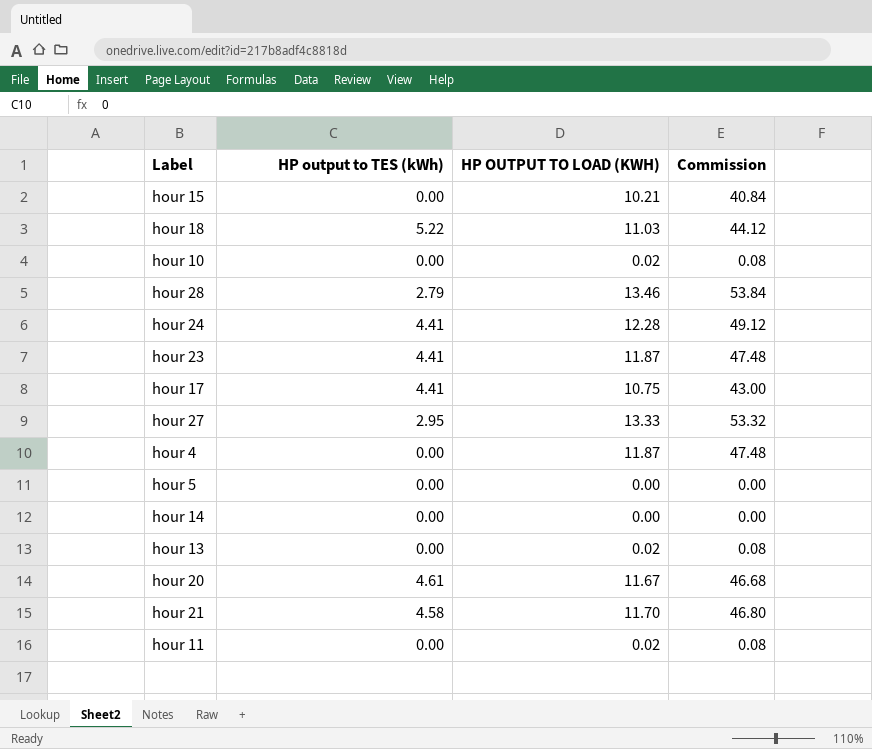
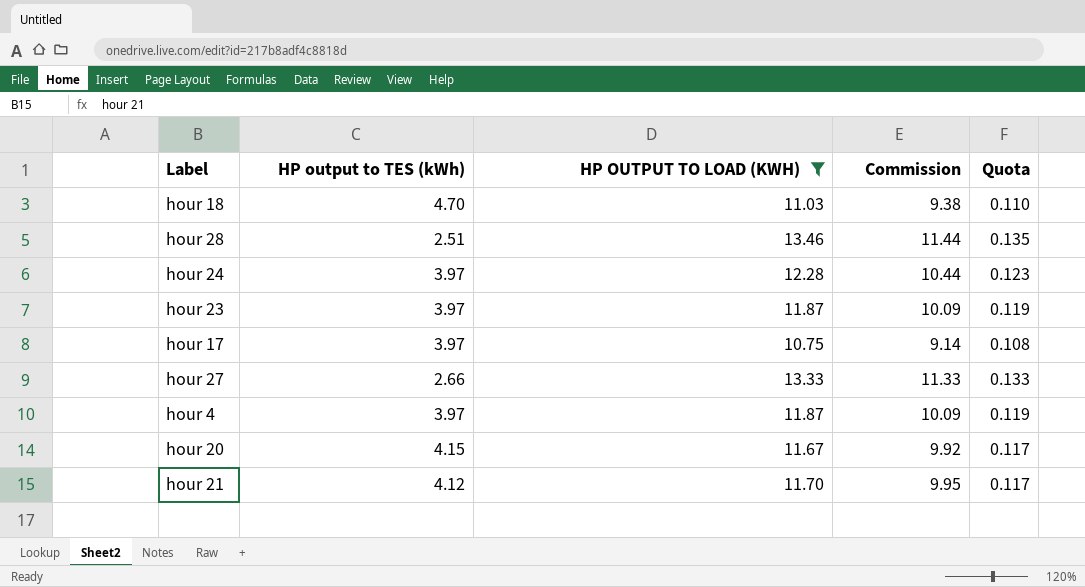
filter: none -> HP OUTPUT TO LOAD (KWH) >= 10.75
column Commission | formula: [HP OUTPUT TO LOAD (KWH)] * 4 -> [HP OUTPUT TO LOAD (KWH)] * 0.85
column Quota | formula: none -> [HP OUTPUT TO LOAD (KWH)] * 0.01
hour 18 | HP output to TES (kWh): 5.22 -> 4.70
hour 28 | HP output to TES (kWh): 2.79 -> 2.51
hour 24 | HP output to TES (kWh): 4.41 -> 3.97
hour 23 | HP output to TES (kWh): 4.41 -> 3.97
hour 17 | HP output to TES (kWh): 4.41 -> 3.97
hour 27 | HP output to TES (kWh): 2.95 -> 2.66
hour 4 | HP output to TES (kWh): 0.00 -> 3.97
hour 20 | HP output to TES (kWh): 4.61 -> 4.15
hour 21 | HP output to TES (kWh): 4.58 -> 4.12

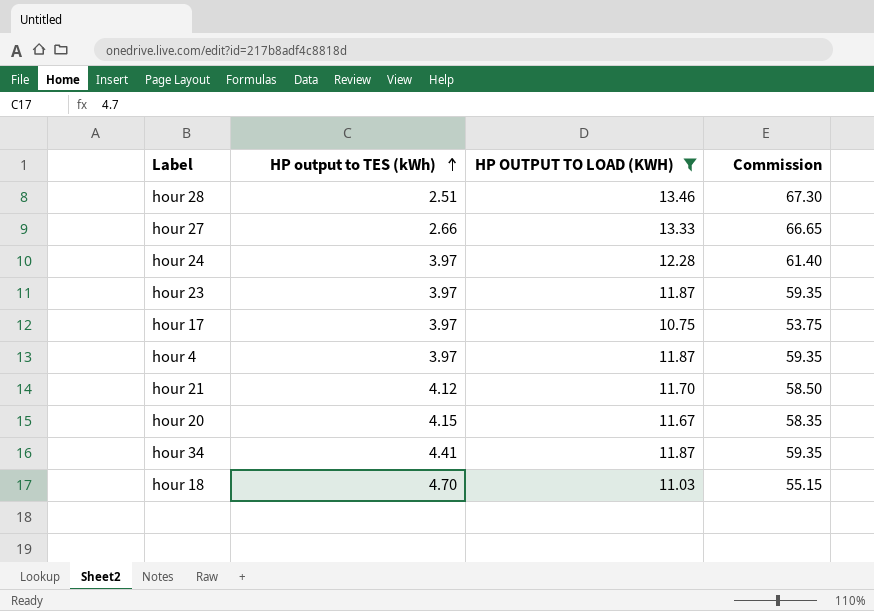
row order: none -> HP output to TES (kWh) ascending
column Quota | formula: [HP OUTPUT TO LOAD (KWH)] * 0.01 -> none
column Commission | formula: [HP OUTPUT TO LOAD (KWH)] * 0.85 -> [HP OUTPUT TO LOAD (KWH)] * 5
row hour 34: none -> 4.41 | 11.87 | 59.35

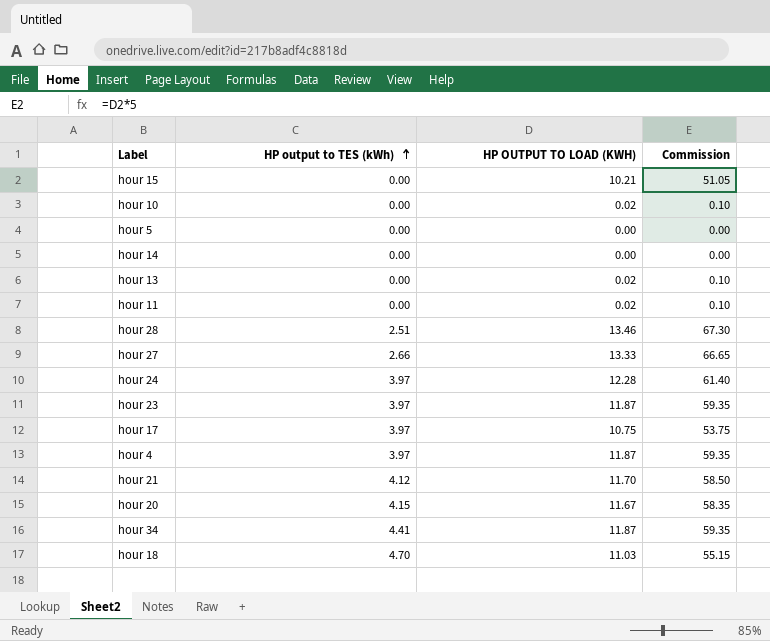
filter: HP OUTPUT TO LOAD (KWH) >= 10.75 -> none

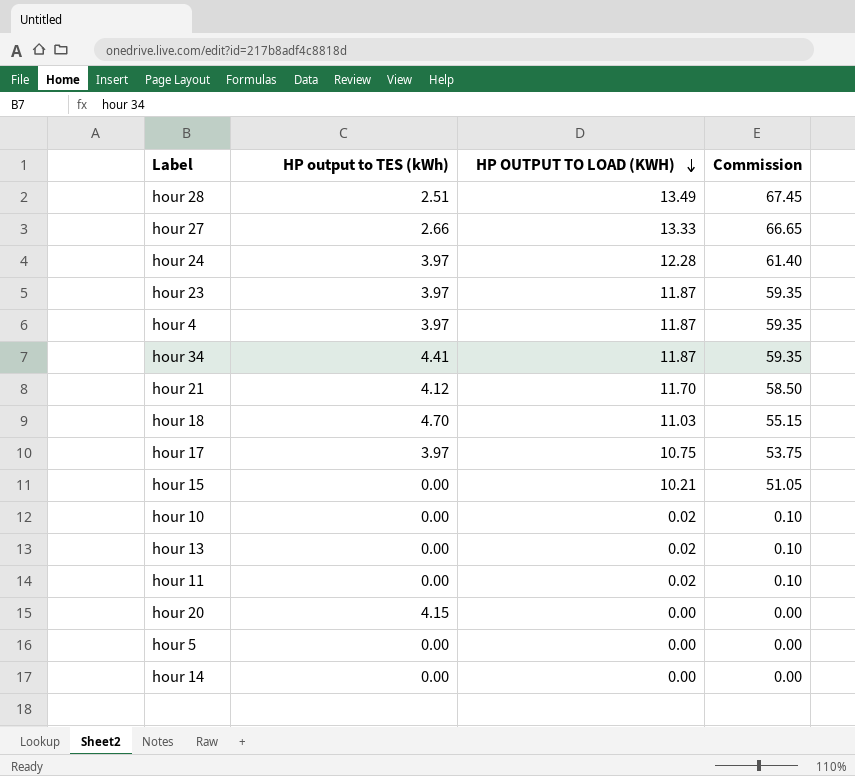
row order: HP output to TES (kWh) ascending -> HP OUTPUT TO LOAD (KWH) descending
hour 28 | HP OUTPUT TO LOAD (KWH): 13.46 -> 13.49
hour 28 | Commission: 67.30 -> 67.45
hour 20 | HP OUTPUT TO LOAD (KWH): 11.67 -> 0.00
hour 20 | Commission: 58.35 -> 0.00

